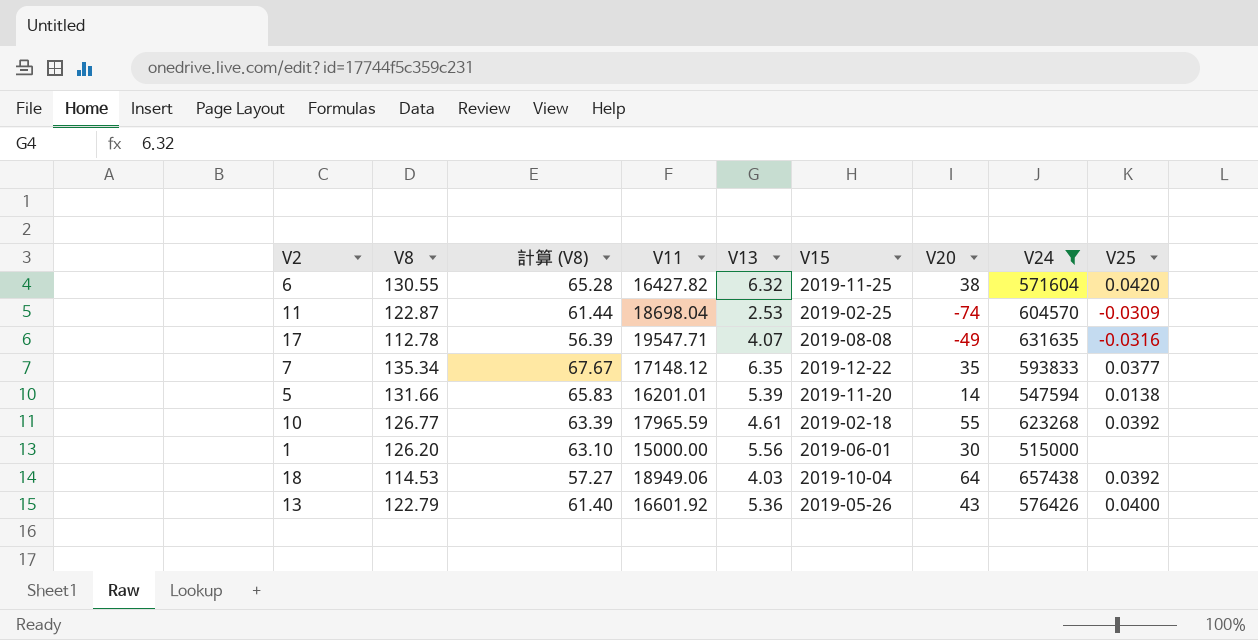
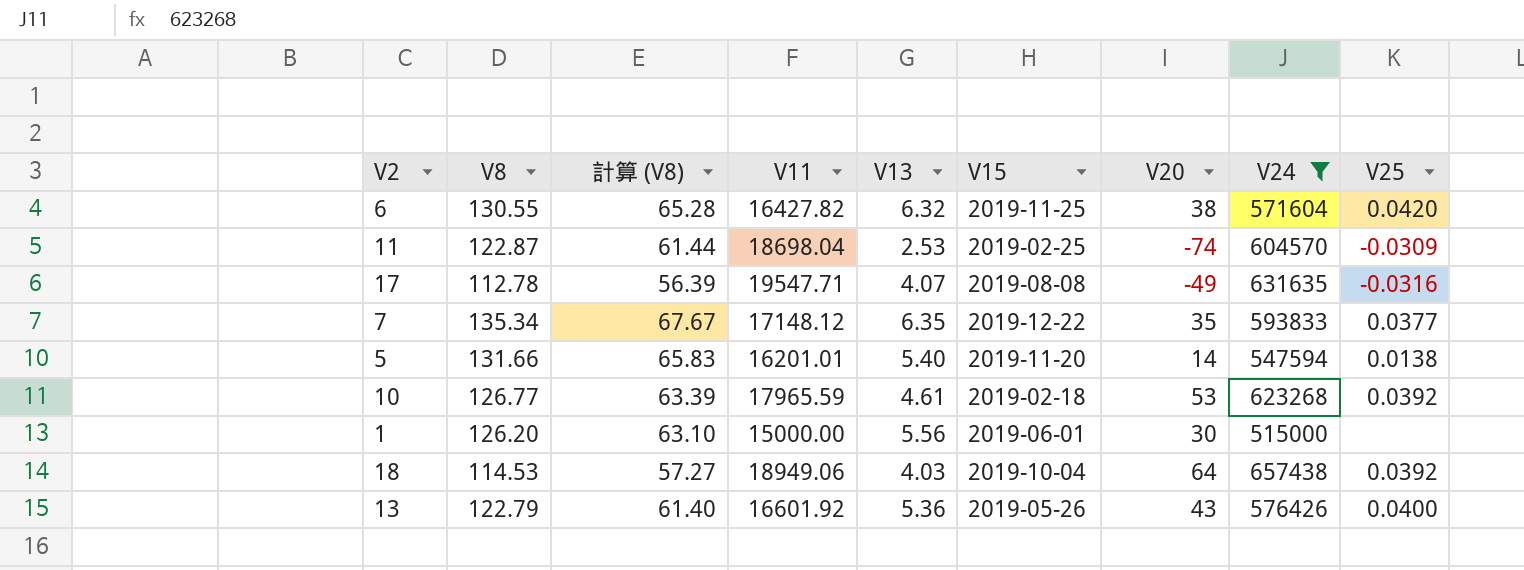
5 | V13: 5.39 -> 5.40
10 | V20: 55 -> 53

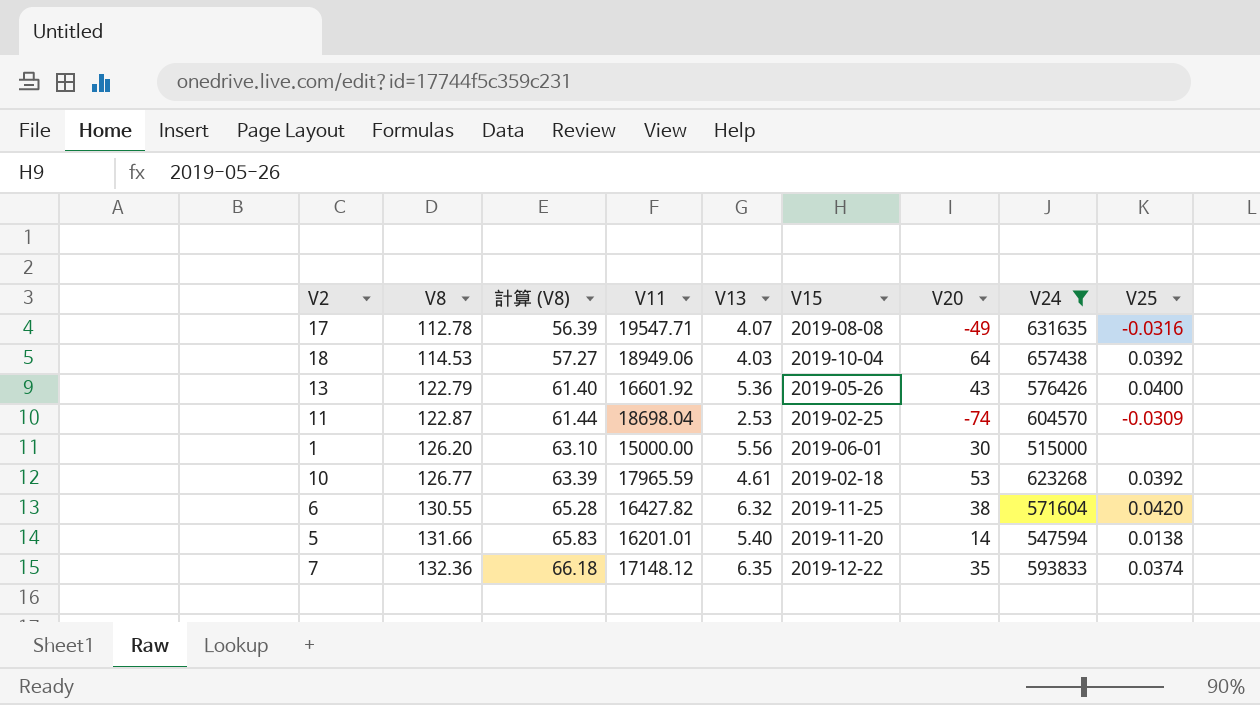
row order: none -> V8 ascending
7 | V8: 135.34 -> 132.36
7 | 計算 (V8): 67.67 -> 66.18
7 | V25: 0.0377 -> 0.0374

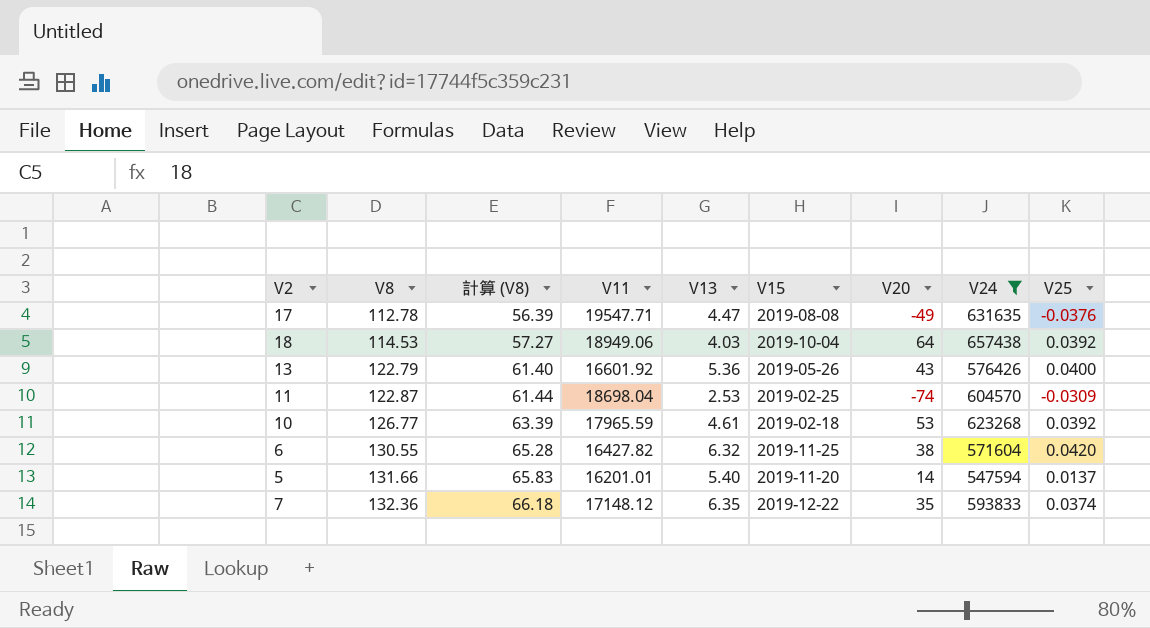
row 1: 126.20 | 63.10 | 15000.00 | 5.56 | 2019-06-01 | 30 | 515000 | none -> none
17 | V13: 4.07 -> 4.47
17 | V25: -0.0316 -> -0.0376
5 | V25: 0.0138 -> 0.0137

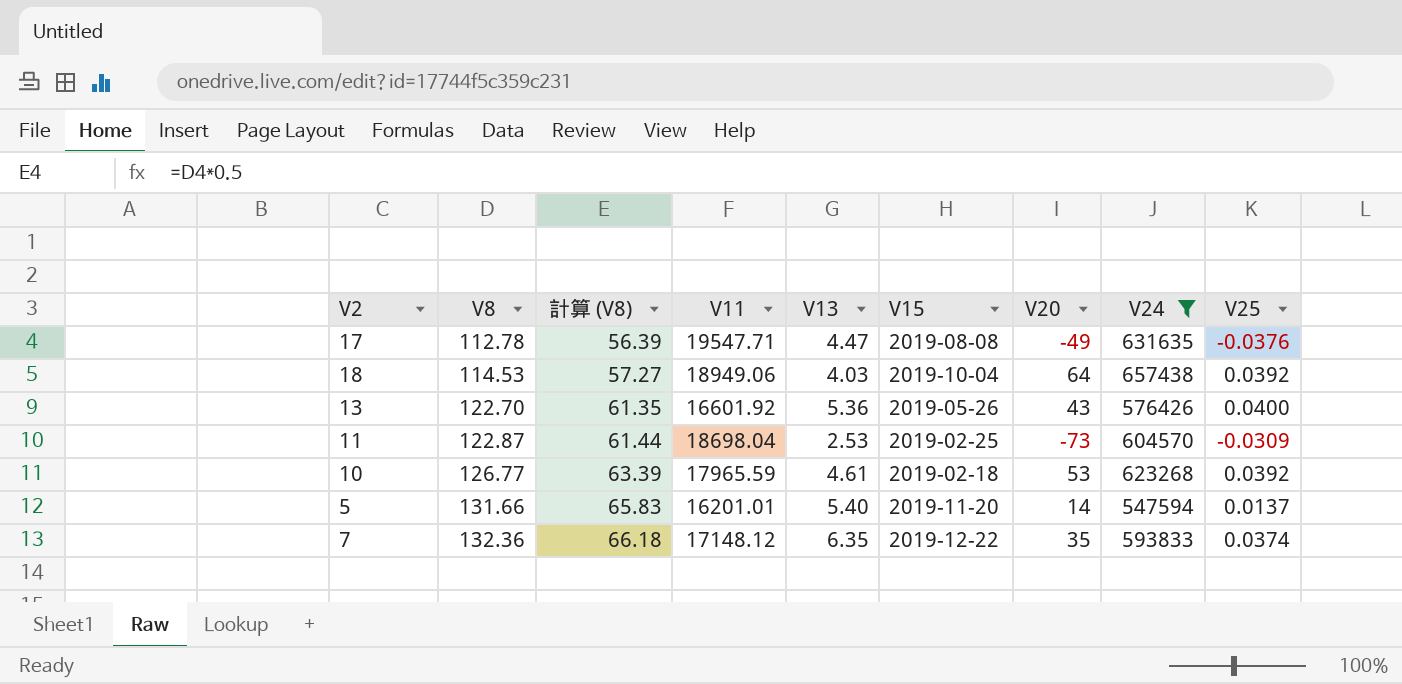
row 6: 130.55 | 65.28 | 16427.82 | 6.32 | 2019-11-25 | 38 | 571604 | 0.0420 -> none
13 | V8: 122.79 -> 122.70
13 | 計算 (V8): 61.40 -> 61.35
11 | V20: -74 -> -73

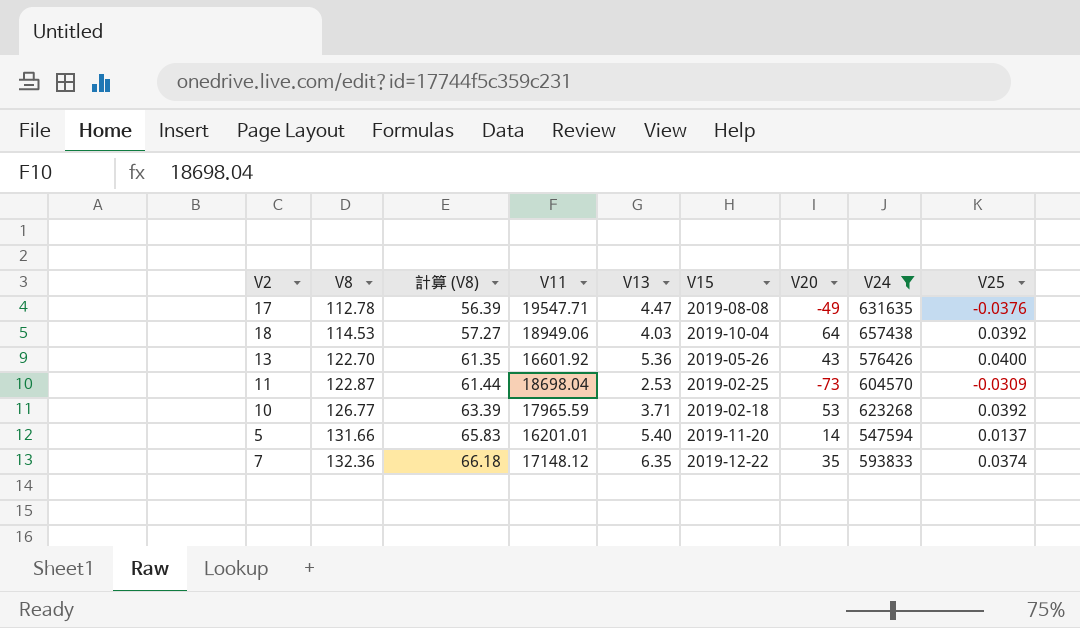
10 | V13: 4.61 -> 3.71

